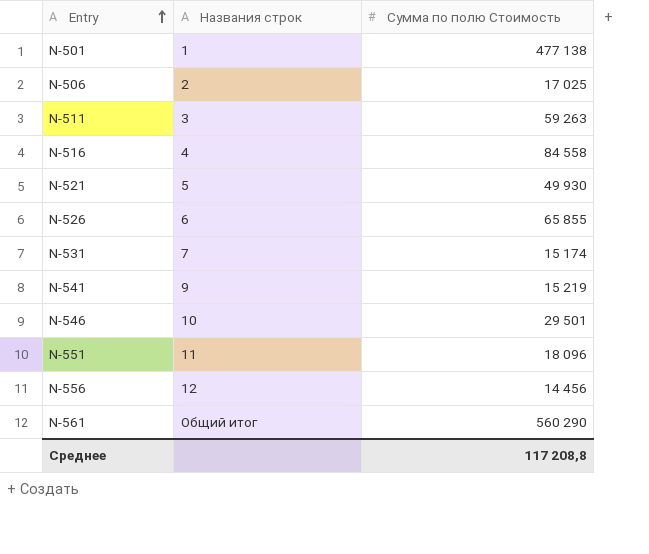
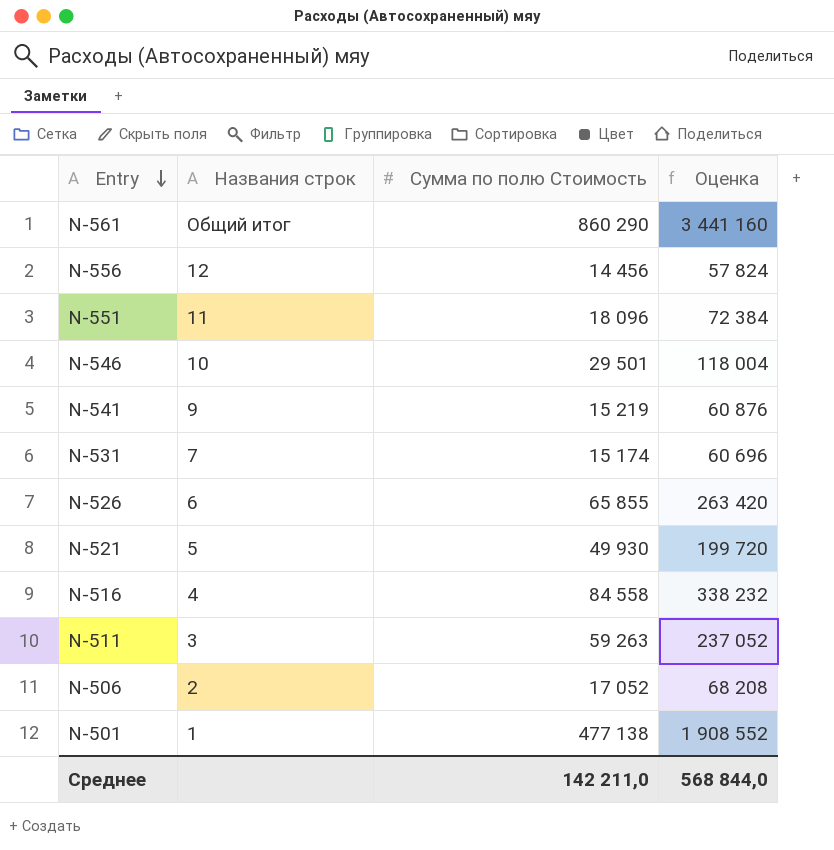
row order: Entry ascending -> Entry descending
column Оценка | formula: none -> [Сумма по полю Стоимость] * 4
N-561 | Сумма по полю Стоимость: 560 290 -> 860 290
N-506 | Сумма по полю Стоимость: 17 025 -> 17 052
Среднее | Сумма по полю Стоимость: 117 208,8 -> 142 211,0

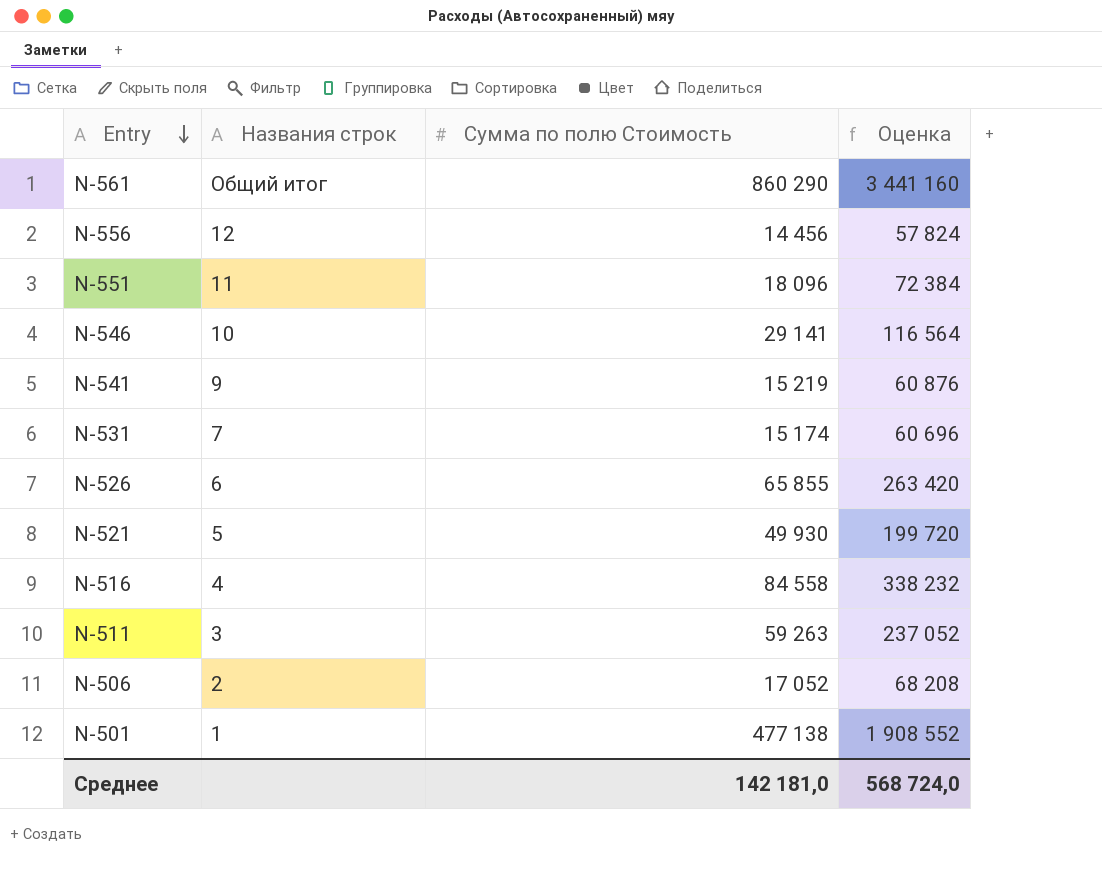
N-546 | Сумма по полю Стоимость: 29 501 -> 29 141
N-546 | Оценка: 118 004 -> 116 564
Среднее | Сумма по полю Стоимость: 142 211,0 -> 142 181,0
Среднее | Оценка: 568 844,0 -> 568 724,0

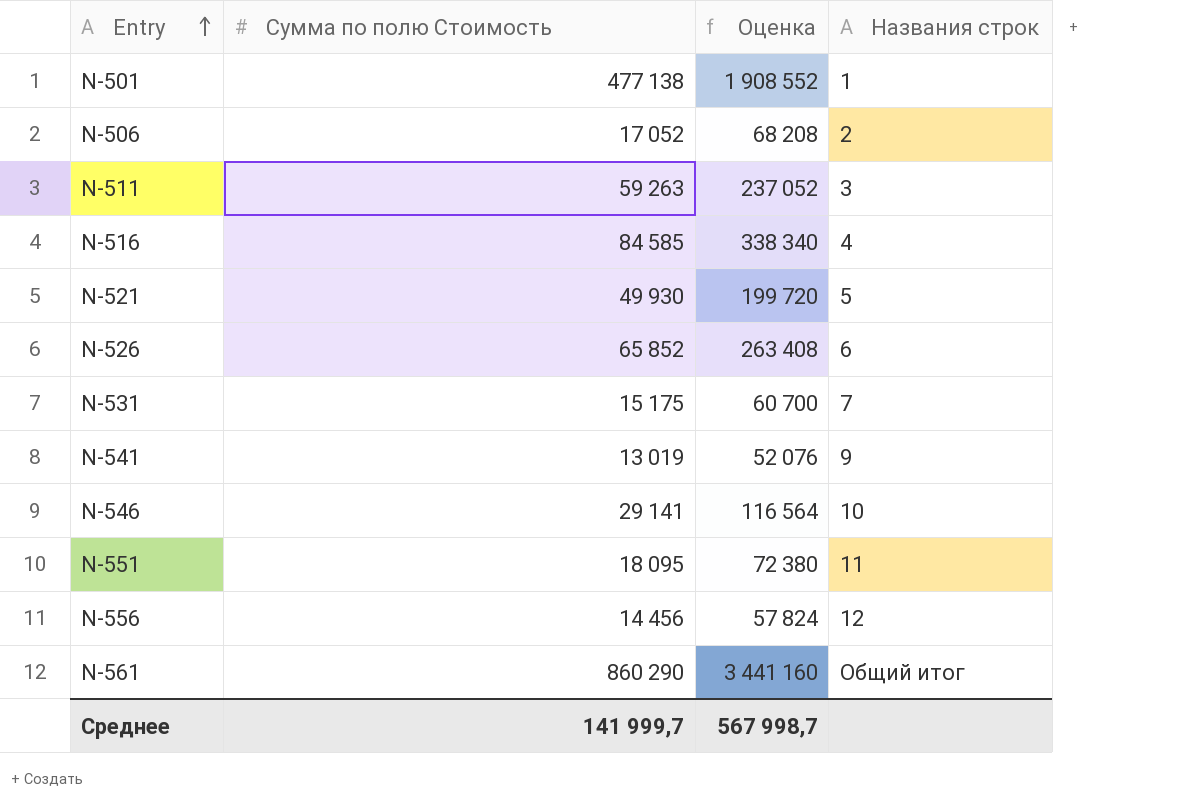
row order: Entry descending -> Entry ascending
column Названия строк | position: 2 -> 4
N-516 | Сумма по полю Стоимость: 84 558 -> 84 585
N-516 | Оценка: 338 232 -> 338 340
N-526 | Сумма по полю Стоимость: 65 855 -> 65 852
N-526 | Оценка: 263 420 -> 263 408
N-531 | Сумма по полю Стоимость: 15 174 -> 15 175
N-531 | Оценка: 60 696 -> 60 700
N-541 | Сумма по полю Стоимость: 15 219 -> 13 019
N-541 | Оценка: 60 876 -> 52 076
N-551 | Сумма по полю Стоимость: 18 096 -> 18 095
N-551 | Оценка: 72 384 -> 72 380
Среднее | Сумма по полю Стоимость: 142 181,0 -> 141 999,7
Среднее | Оценка: 568 724,0 -> 567 998,7

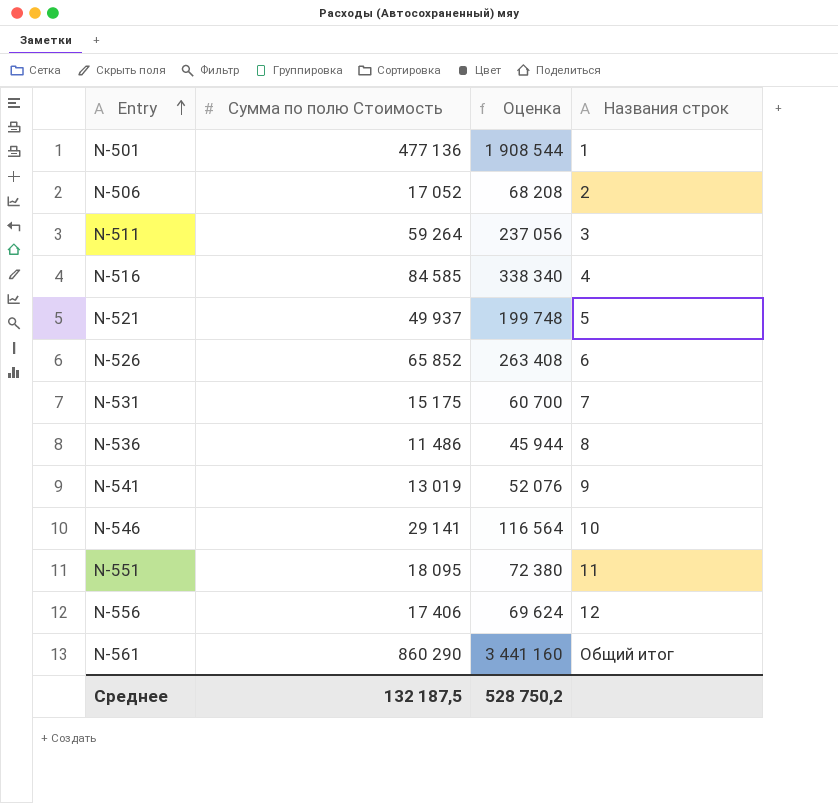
N-501 | Сумма по полю Стоимость: 477 138 -> 477 136
N-501 | Оценка: 1 908 552 -> 1 908 544
N-511 | Сумма по полю Стоимость: 59 263 -> 59 264
N-511 | Оценка: 237 052 -> 237 056
N-521 | Сумма по полю Стоимость: 49 930 -> 49 937
N-521 | Оценка: 199 720 -> 199 748
row N-536: none -> 11 486 | 45 944 | 8
N-556 | Сумма по полю Стоимость: 14 456 -> 17 406
N-556 | Оценка: 57 824 -> 69 624
Среднее | Сумма по полю Стоимость: 141 999,7 -> 132 187,5
Среднее | Оценка: 567 998,7 -> 528 750,2

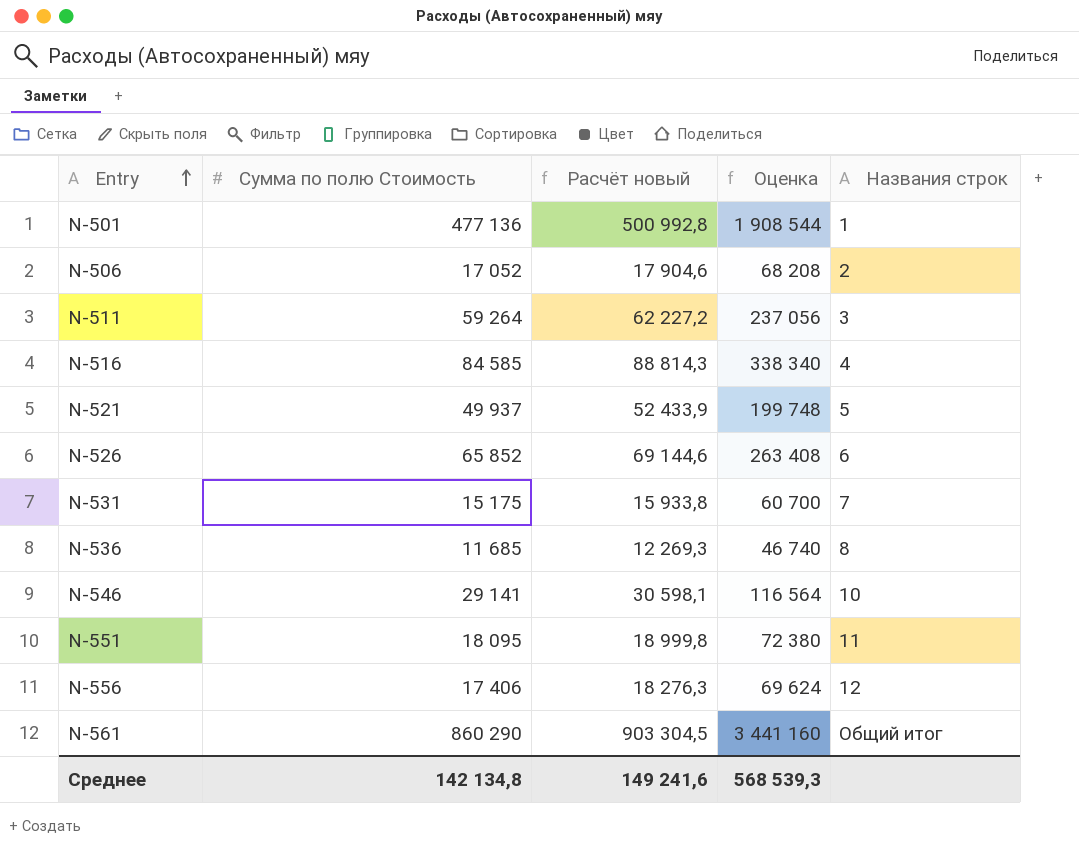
column Расчёт новый | formula: none -> [Сумма по полю Стоимость] * 1,05
row N-541: 13 019 | 52 076 | 9 -> none
N-536 | Сумма по полю Стоимость: 11 486 -> 11 685
N-536 | Оценка: 45 944 -> 46 740
Среднее | Сумма по полю Стоимость: 132 187,5 -> 142 134,8
Среднее | Оценка: 528 750,2 -> 568 539,3

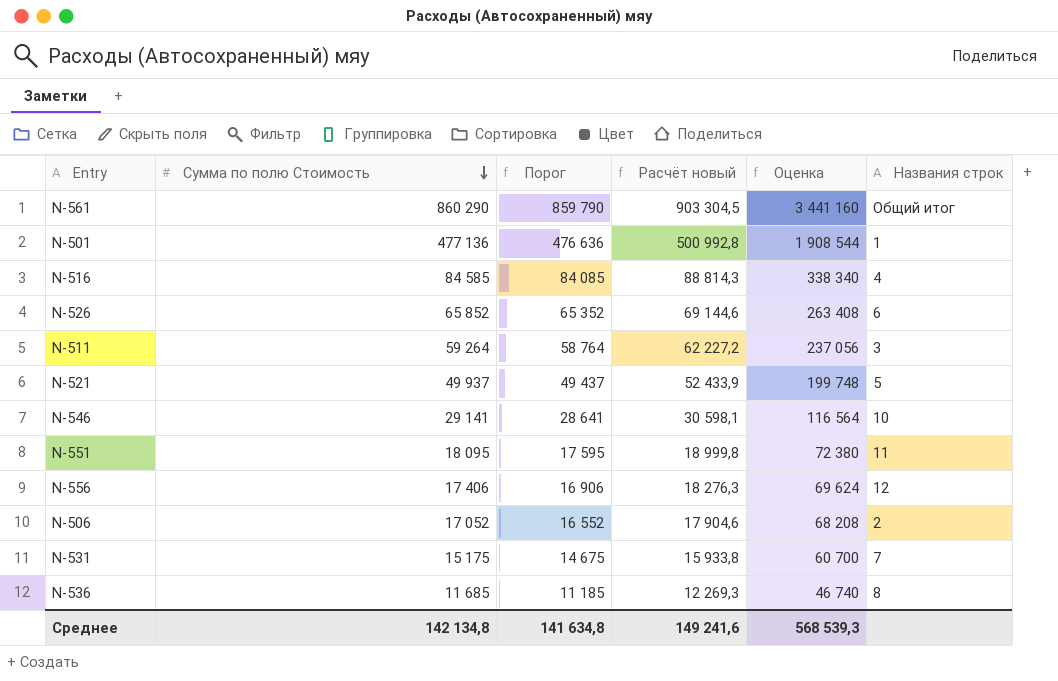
row order: Entry ascending -> Сумма по полю Стоимость descending
column Порог | formula: none -> [Сумма по полю Стоимость] - 500

